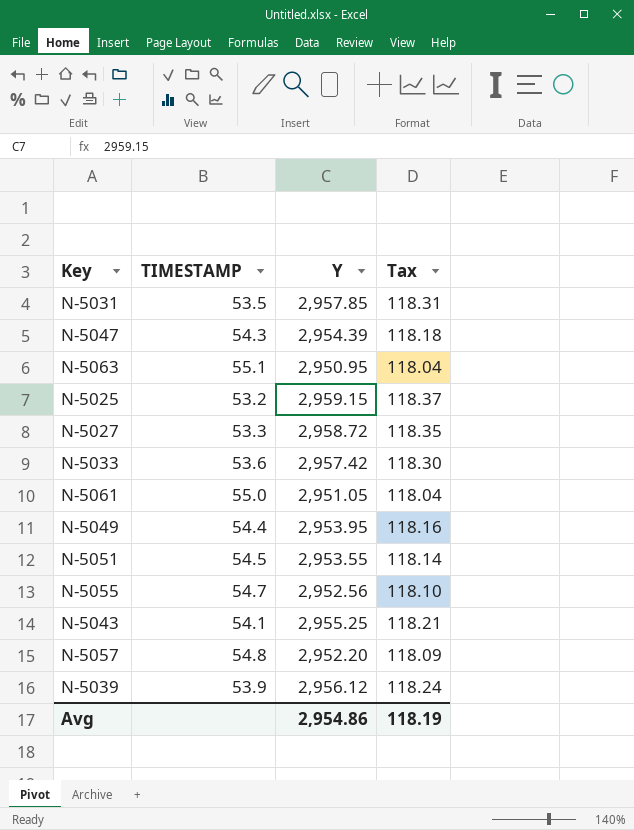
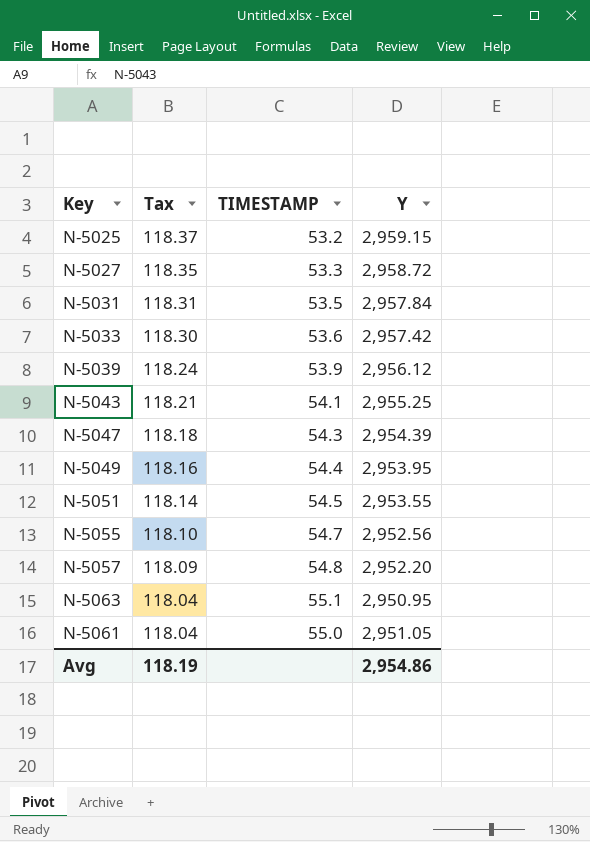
row order: none -> Tax descending
column Tax | position: 4 -> 2
N-5031 | Y: 2,957.85 -> 2,957.84

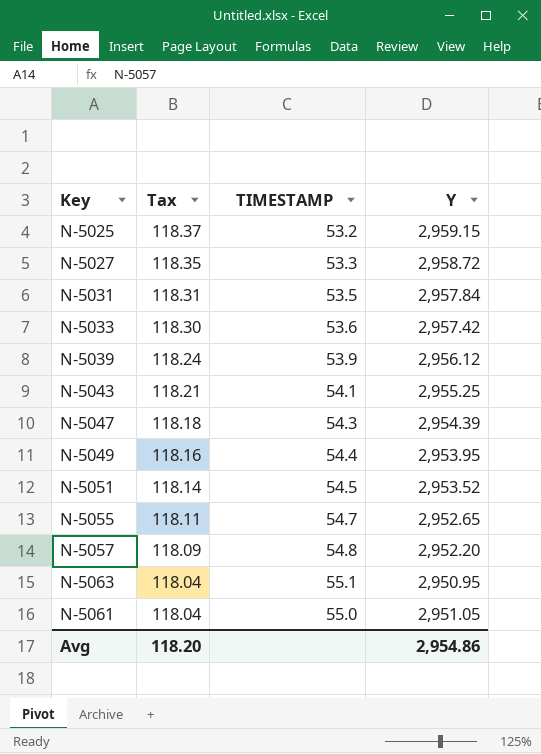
N-5051 | Y: 2,953.55 -> 2,953.52
N-5055 | Tax: 118.10 -> 118.11
N-5055 | Y: 2,952.56 -> 2,952.65
Avg | Tax: 118.19 -> 118.20

